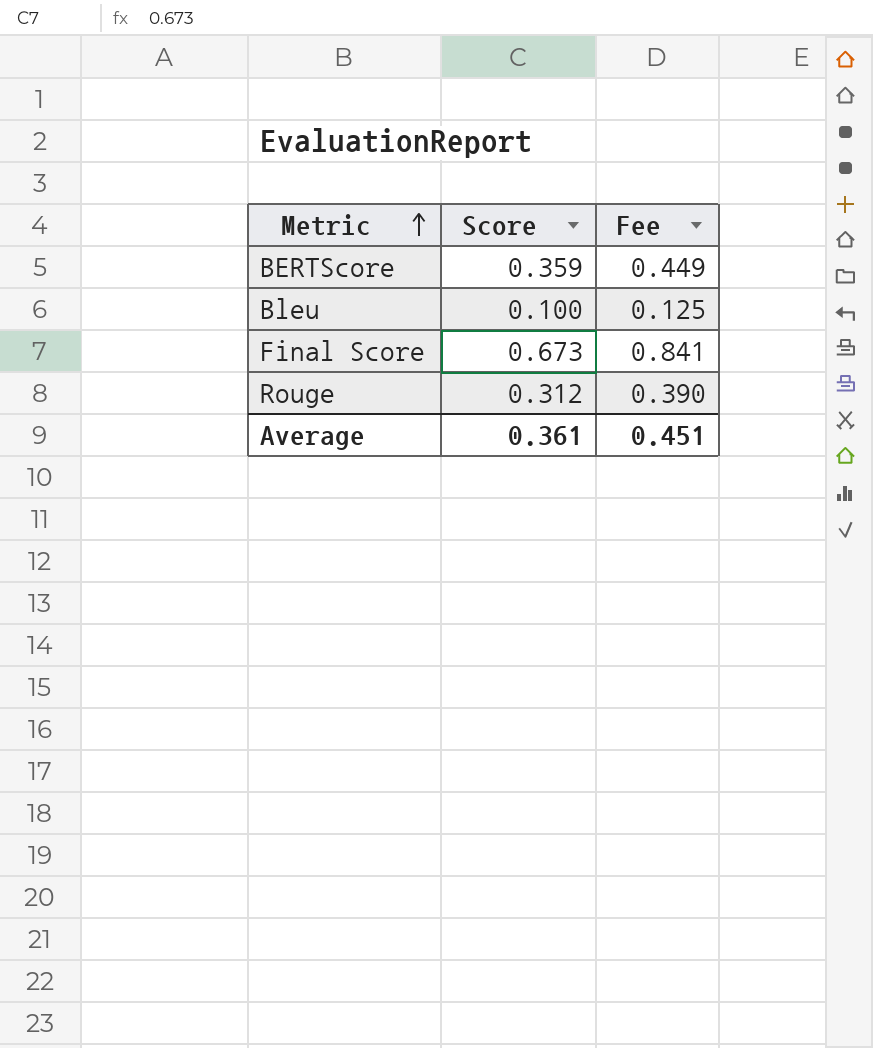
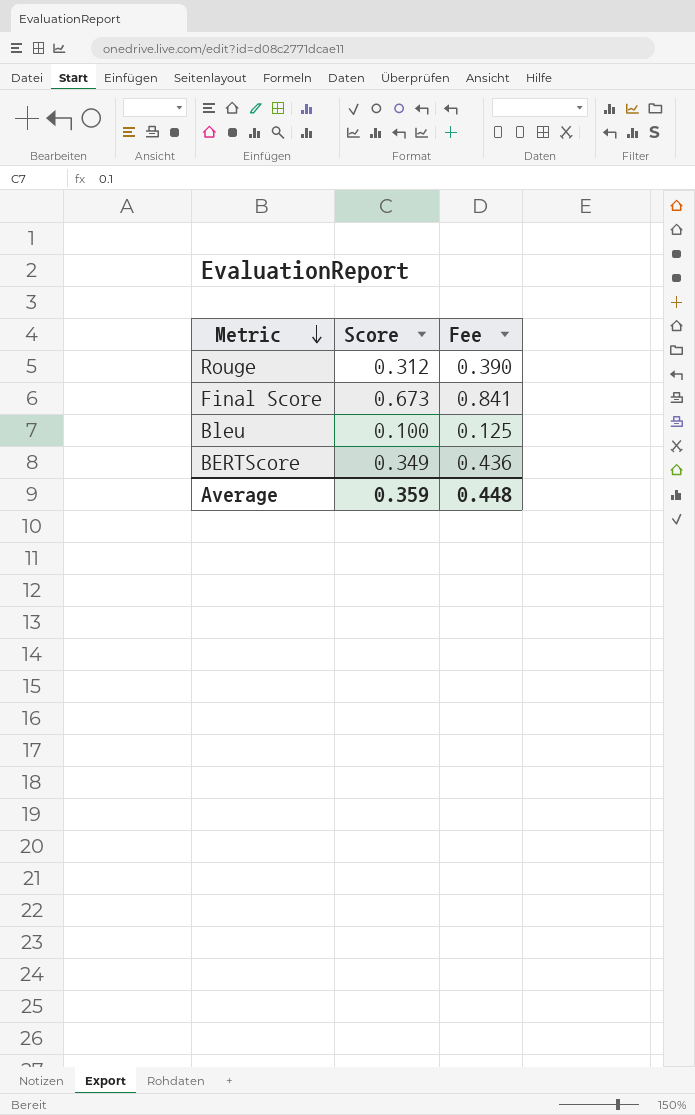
row order: Metric ascending -> Metric descending
BERTScore | Score: 0.359 -> 0.349
BERTScore | Fee: 0.449 -> 0.436
Average | Score: 0.361 -> 0.359
Average | Fee: 0.451 -> 0.448

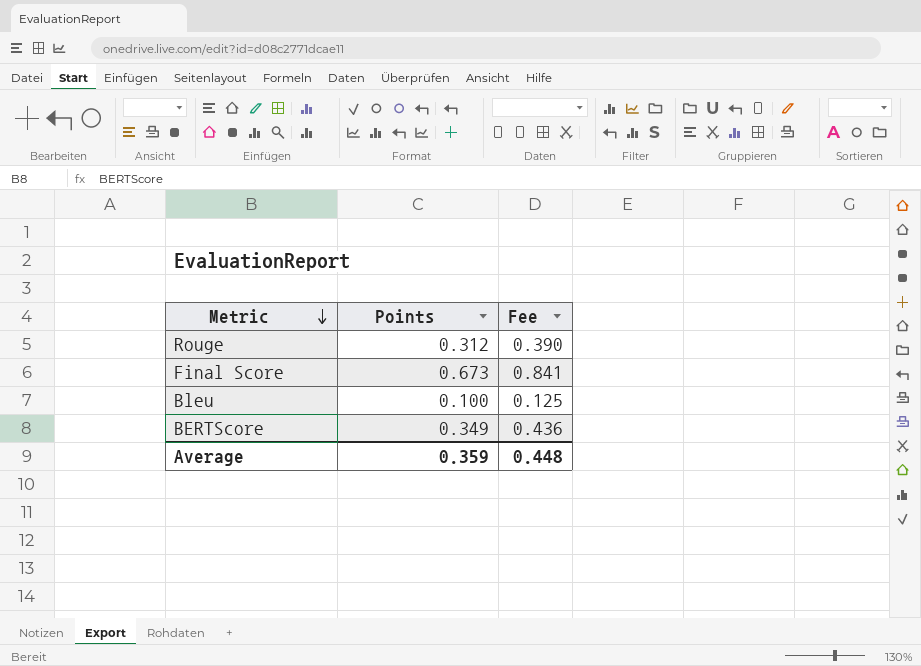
column name: Score -> Points

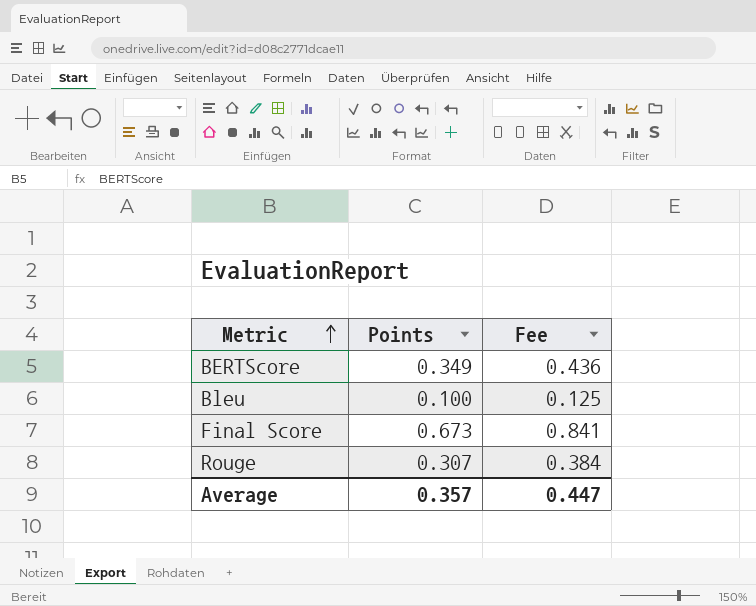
row order: Metric descending -> Metric ascending
Rouge | Points: 0.312 -> 0.307
Rouge | Fee: 0.390 -> 0.384
Average | Points: 0.359 -> 0.357
Average | Fee: 0.448 -> 0.447

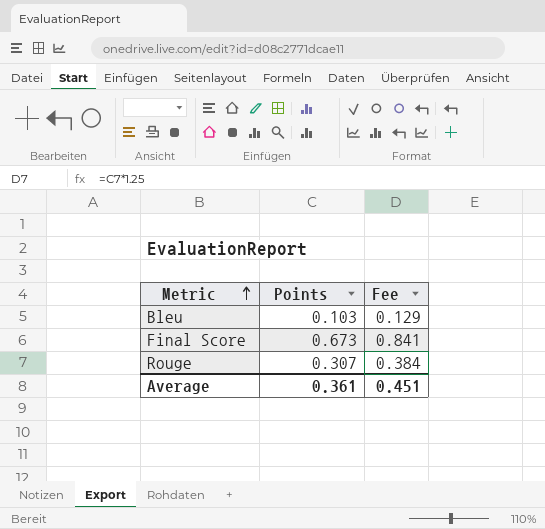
row BERTScore: 0.349 | 0.436 -> none
Bleu | Points: 0.100 -> 0.103
Bleu | Fee: 0.125 -> 0.129
Average | Points: 0.357 -> 0.361
Average | Fee: 0.447 -> 0.451

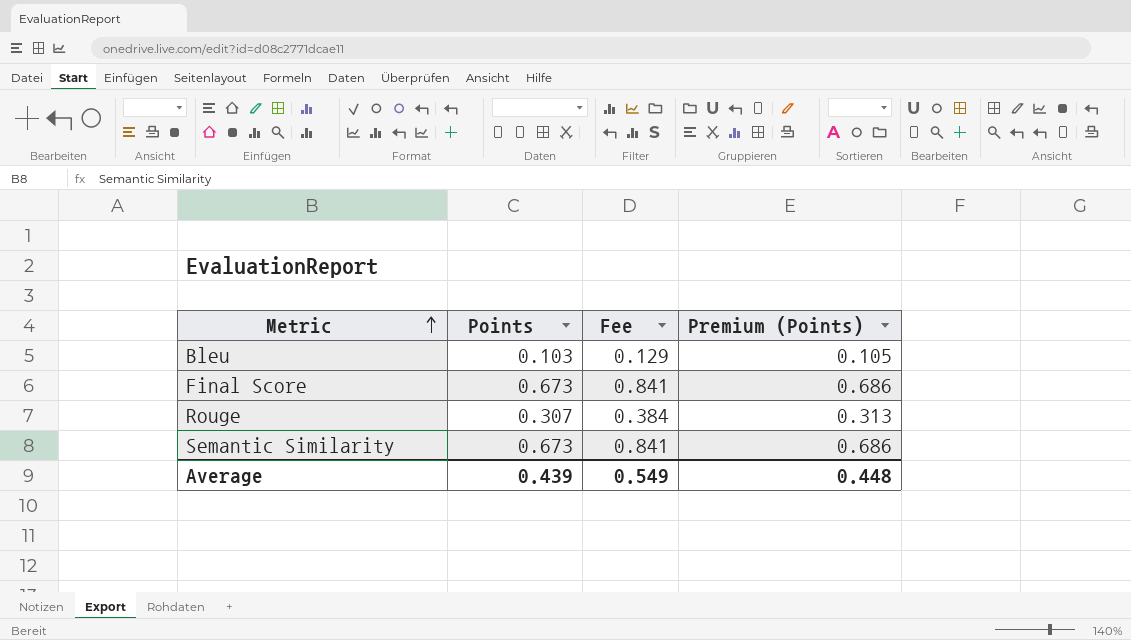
column Premium (Points) | formula: none -> [Points] * 1.02
row Semantic Similarity: none -> 0.673 | 0.841 | 0.686
Average | Points: 0.361 -> 0.439
Average | Fee: 0.451 -> 0.549

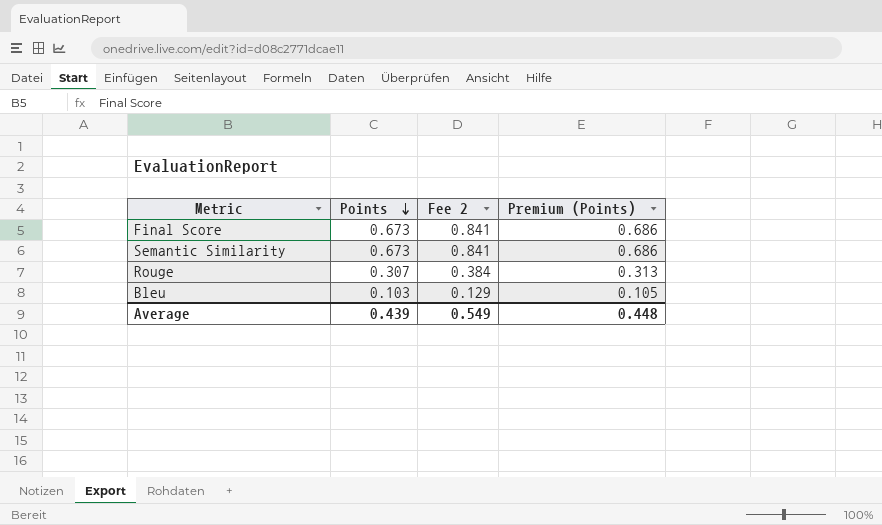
row order: Metric ascending -> Points descending
column name: Fee -> Fee 2

